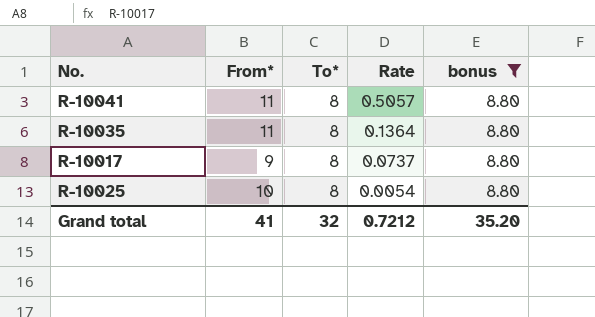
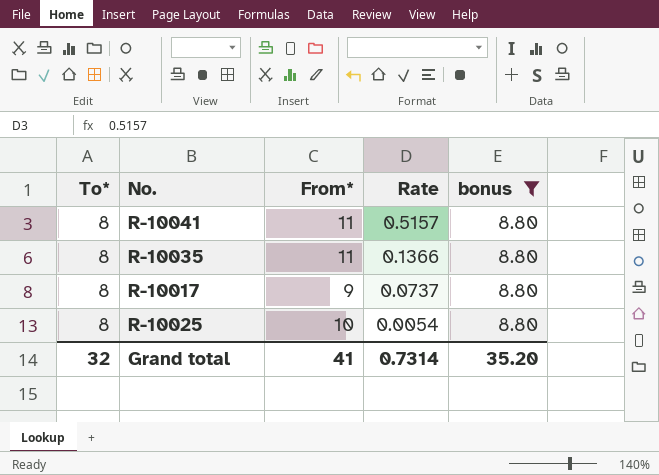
column To* | position: 3 -> 1
R-10041 | Rate: 0.5057 -> 0.5157
R-10035 | Rate: 0.1364 -> 0.1366
Grand total | Rate: 0.7212 -> 0.7314

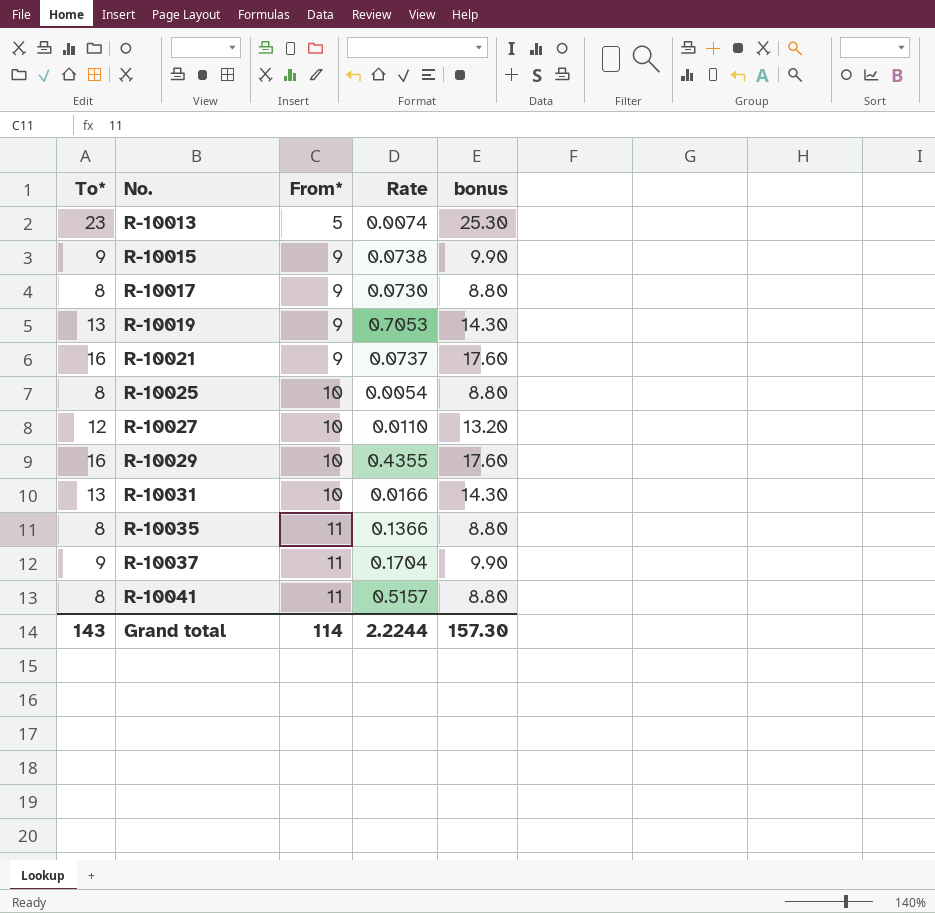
filter: bonus = 8.80 -> none
row order: Rate descending -> No. ascending
R-10017 | Rate: 0.0737 -> 0.0730
Grand total | To*: 32 -> 143
Grand total | From*: 41 -> 114
Grand total | Rate: 0.7314 -> 2.2244
Grand total | bonus: 35.20 -> 157.30

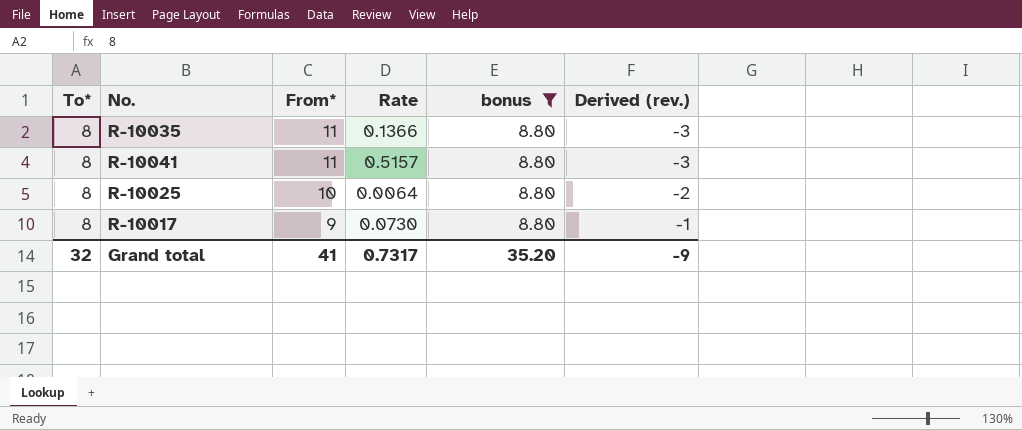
filter: none -> bonus = 8.80
row order: No. ascending -> From* descending
column Derived (rev.) | formula: none -> [To*] - [From*]
R-10025 | Rate: 0.0054 -> 0.0064
Grand total | To*: 143 -> 32
Grand total | From*: 114 -> 41
Grand total | Rate: 2.2244 -> 0.7317
Grand total | bonus: 157.30 -> 35.20

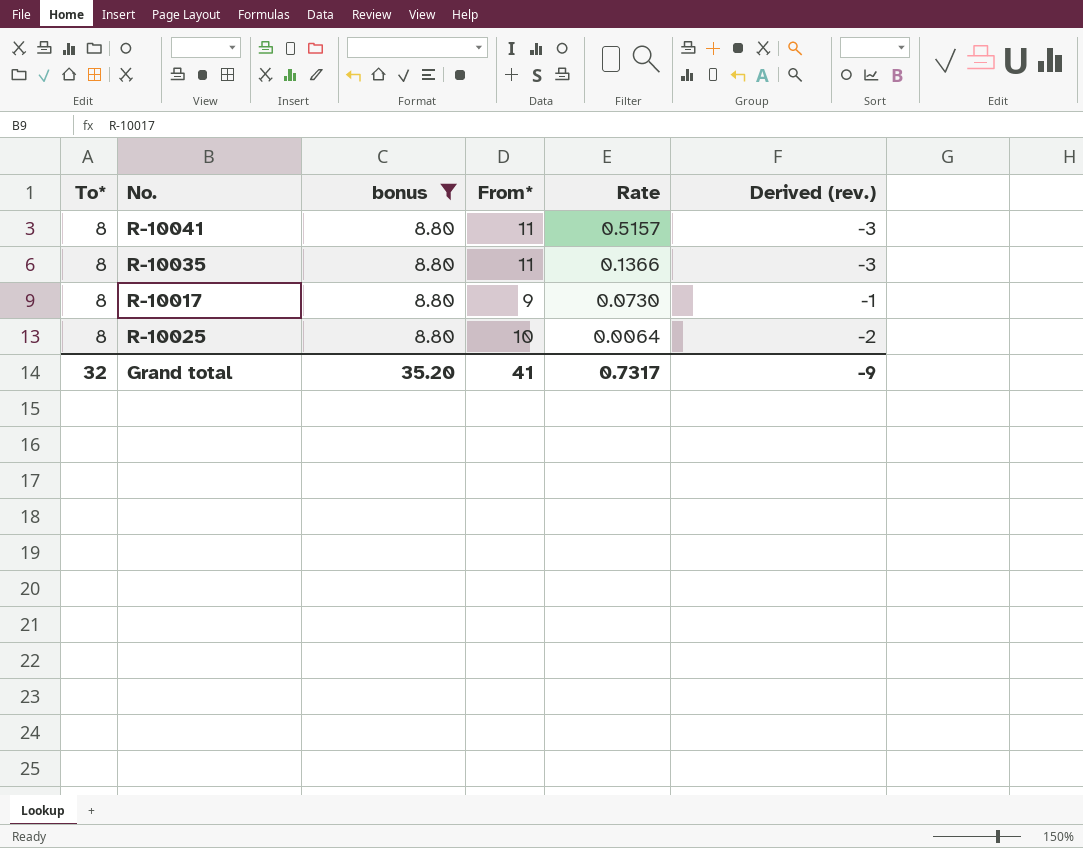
row order: From* descending -> Rate descending
column bonus | position: 5 -> 3

